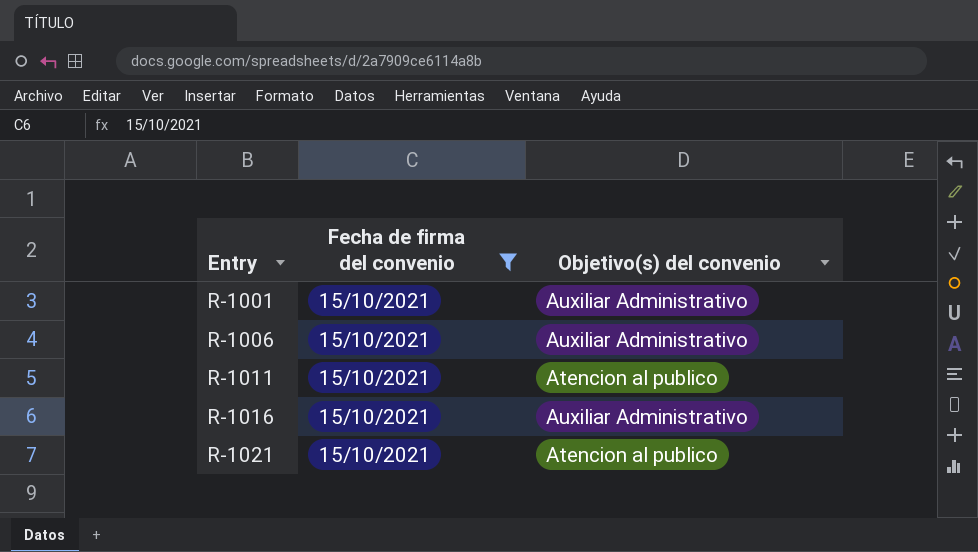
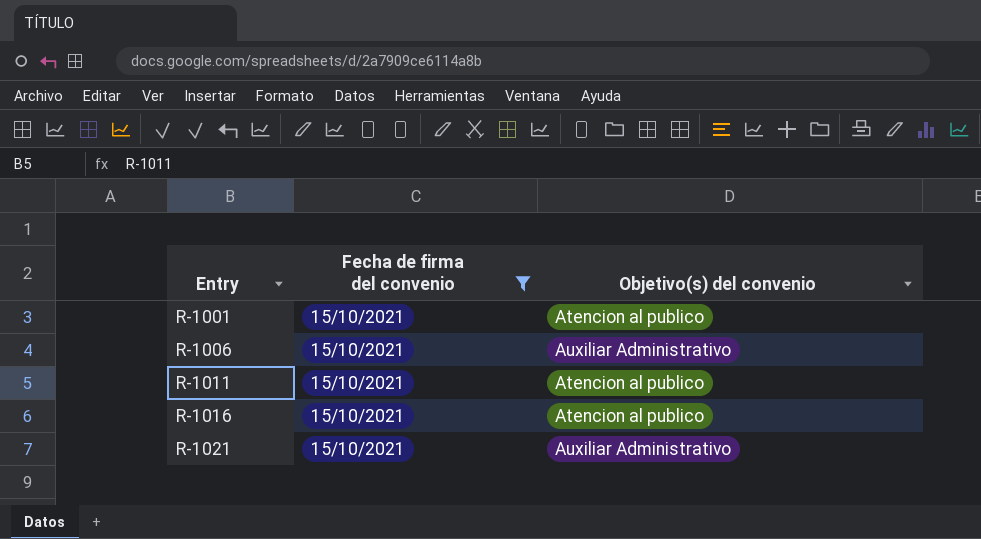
R-1001 | Objetivo(s) del convenio: Auxiliar Administrativo -> Atencion al publico
R-1016 | Objetivo(s) del convenio: Auxiliar Administrativo -> Atencion al publico
R-1021 | Objetivo(s) del convenio: Atencion al publico -> Auxiliar Administrativo

